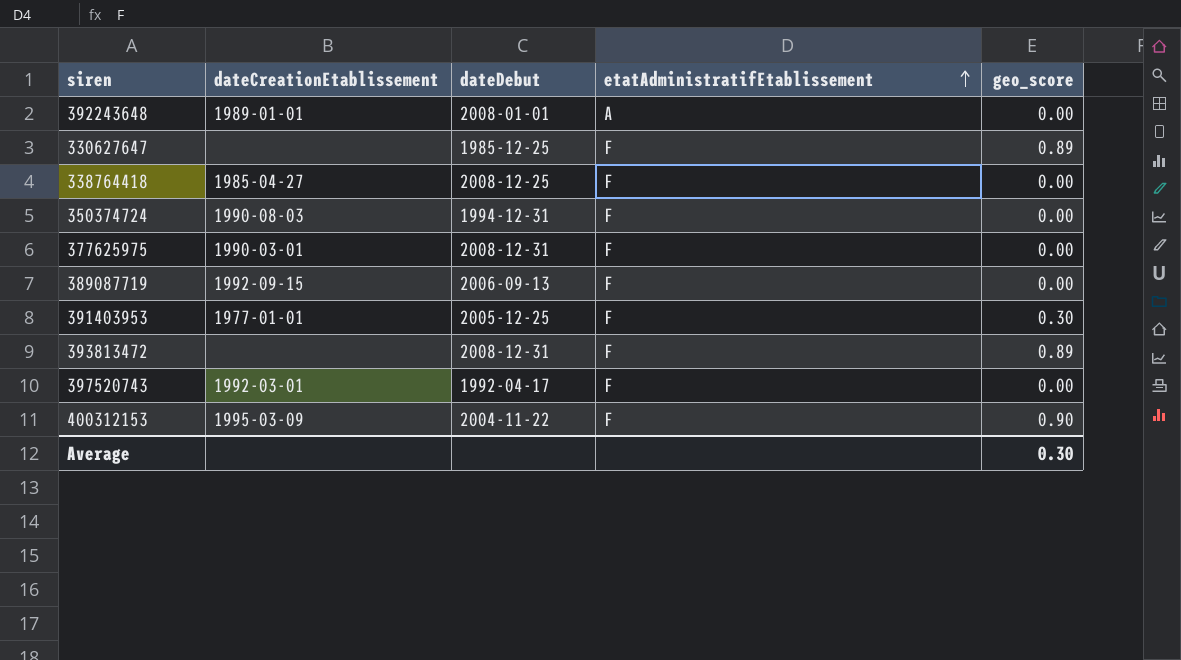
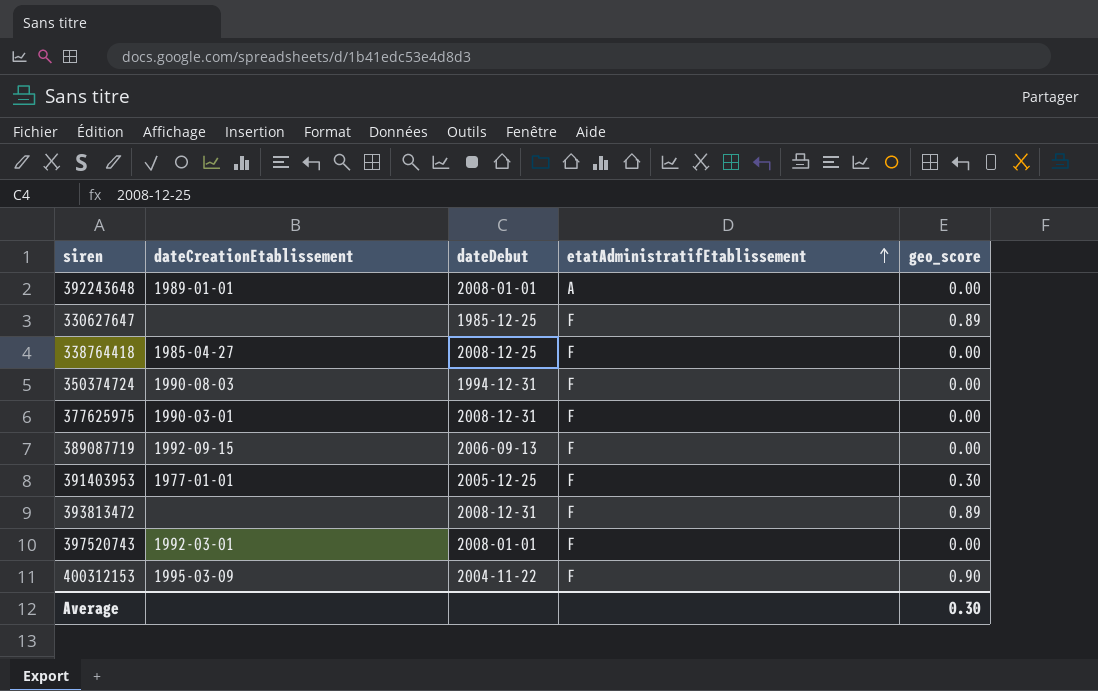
397520743 | dateDebut: 1992-04-17 -> 2008-01-01

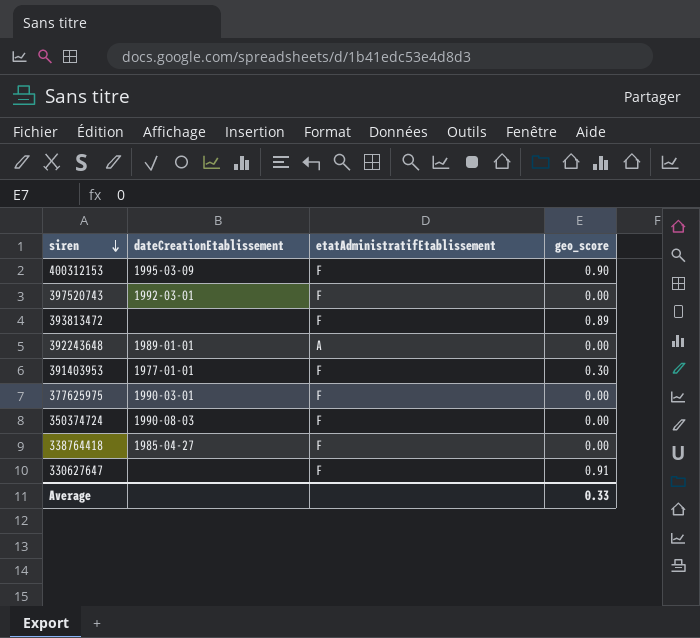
row order: etatAdministratifEtablissement ascending -> siren descending
column dateDebut | position: 3 -> none
row 389087719: 1992-09-15 | 2006-09-13 | F | 0.00 -> none
330627647 | geo_score: 0.89 -> 0.91
Average | geo_score: 0.30 -> 0.33

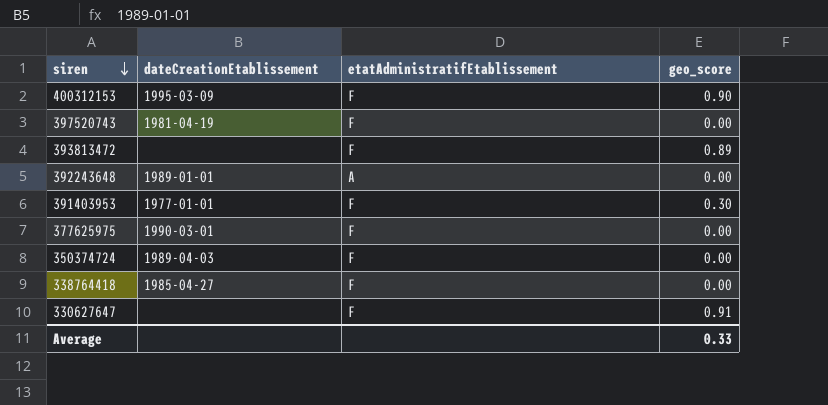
397520743 | dateCreationEtablissement: 1992-03-01 -> 1981-04-19
350374724 | dateCreationEtablissement: 1990-08-03 -> 1989-04-03

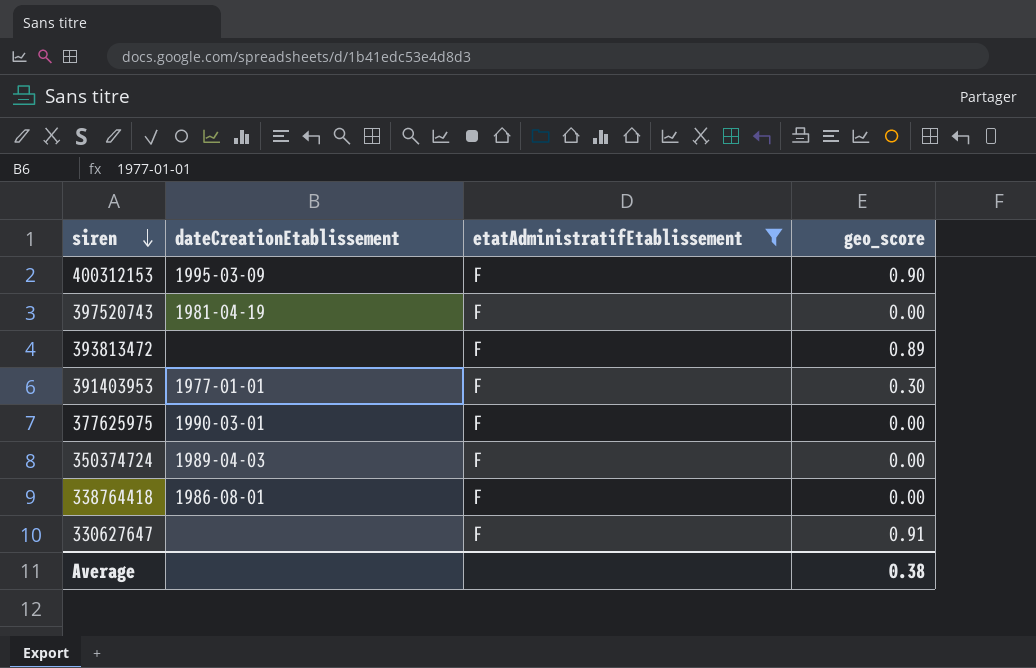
filter: none -> etatAdministratifEtablissement = F
338764418 | dateCreationEtablissement: 1985-04-27 -> 1986-08-01
Average | geo_score: 0.33 -> 0.38

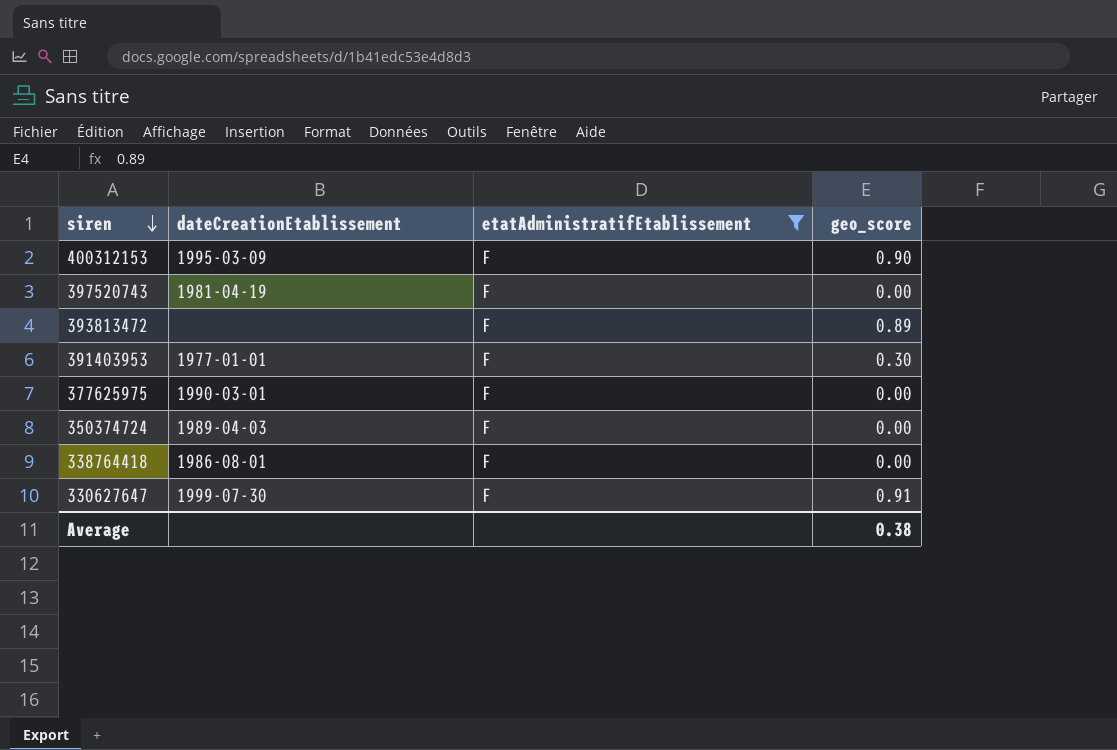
330627647 | dateCreationEtablissement: none -> 1999-07-30

